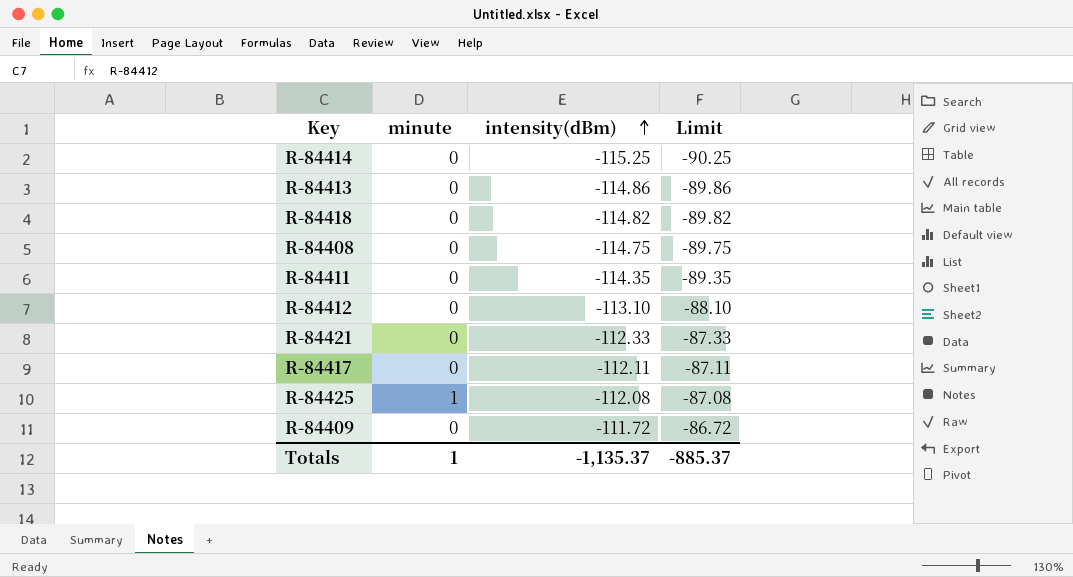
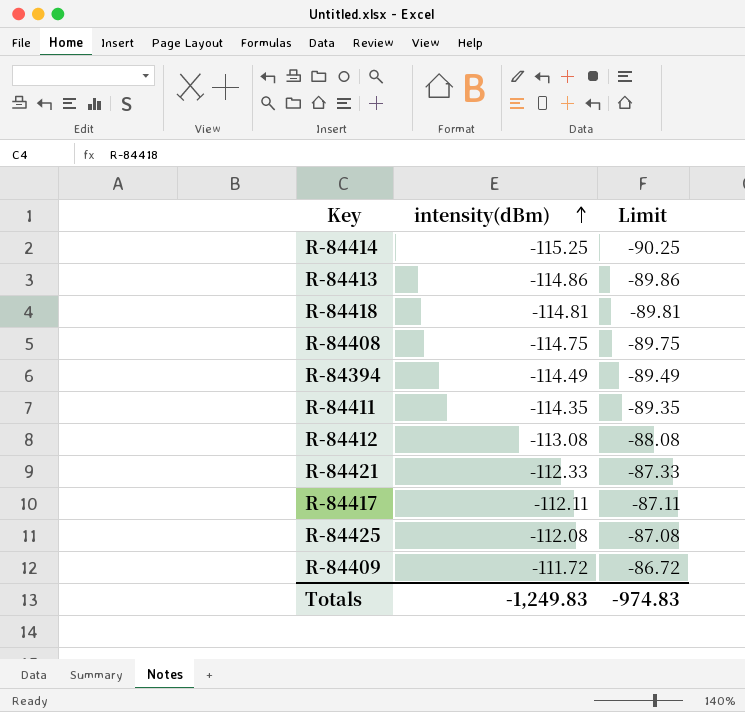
column minute | position: 2 -> none
R-84418 | intensity(dBm): -114.82 -> -114.81
R-84418 | Limit: -89.82 -> -89.81
row R-84394: none -> -114.49 | -89.49
R-84412 | intensity(dBm): -113.10 -> -113.08
R-84412 | Limit: -88.10 -> -88.08
Totals | intensity(dBm): -1,135.37 -> -1,249.83
Totals | Limit: -885.37 -> -974.83

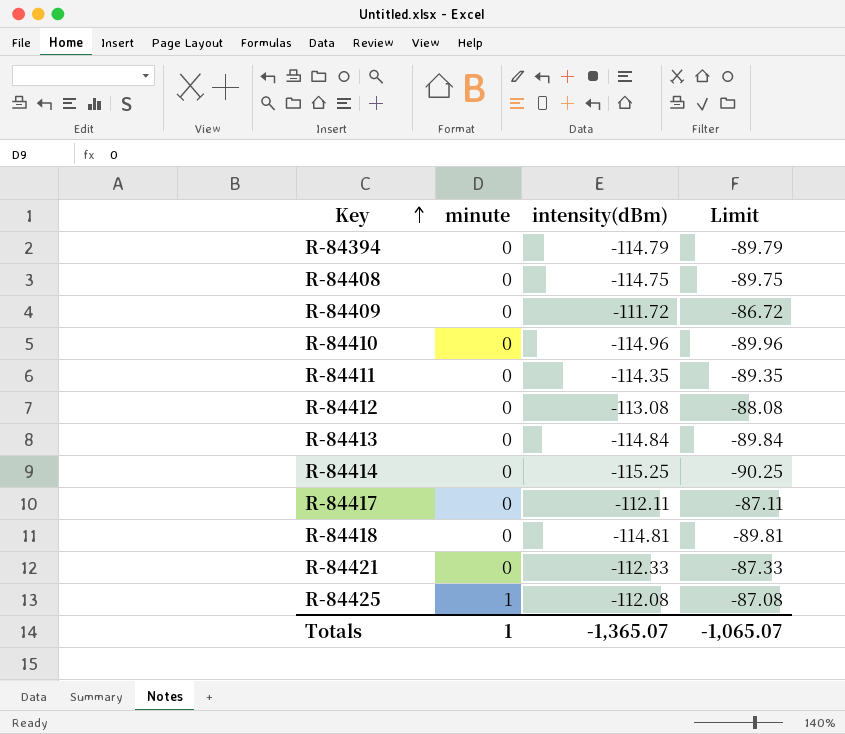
row order: intensity(dBm) ascending -> Key ascending
column minute | position: none -> 2
R-84394 | intensity(dBm): -114.49 -> -114.79
R-84394 | Limit: -89.49 -> -89.79
row R-84410: none -> 0 | -114.96 | -89.96
R-84413 | intensity(dBm): -114.86 -> -114.84
R-84413 | Limit: -89.86 -> -89.84
Totals | intensity(dBm): -1,249.83 -> -1,365.07
Totals | Limit: -974.83 -> -1,065.07

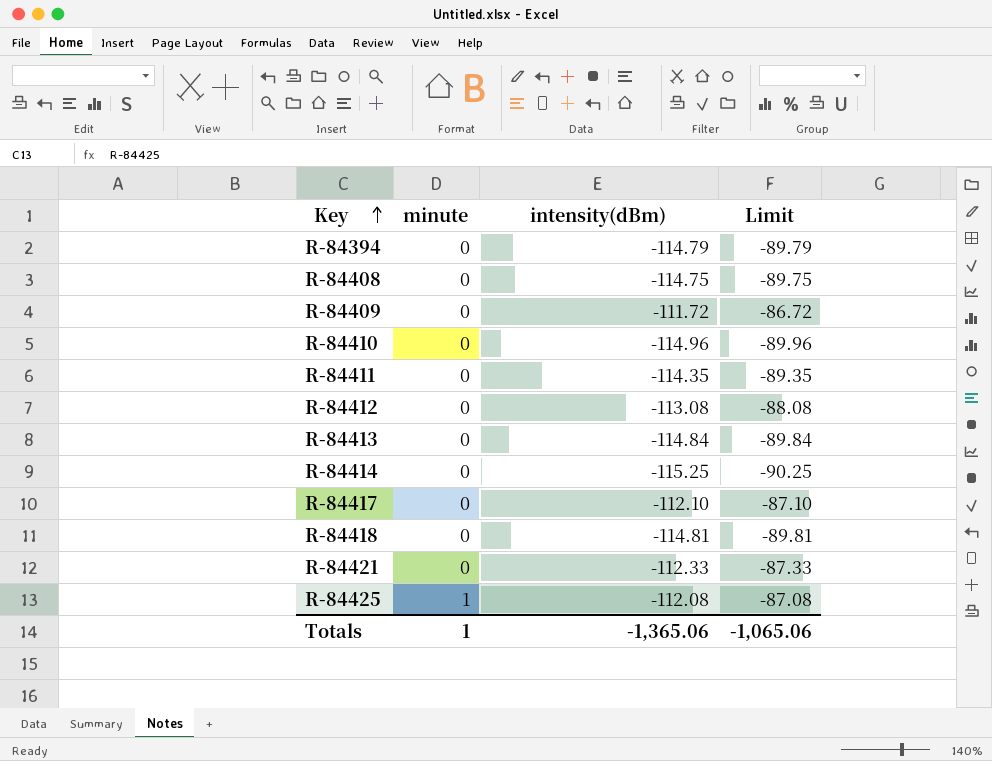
R-84417 | intensity(dBm): -112.11 -> -112.10
R-84417 | Limit: -87.11 -> -87.10
Totals | intensity(dBm): -1,365.07 -> -1,365.06
Totals | Limit: -1,065.07 -> -1,065.06

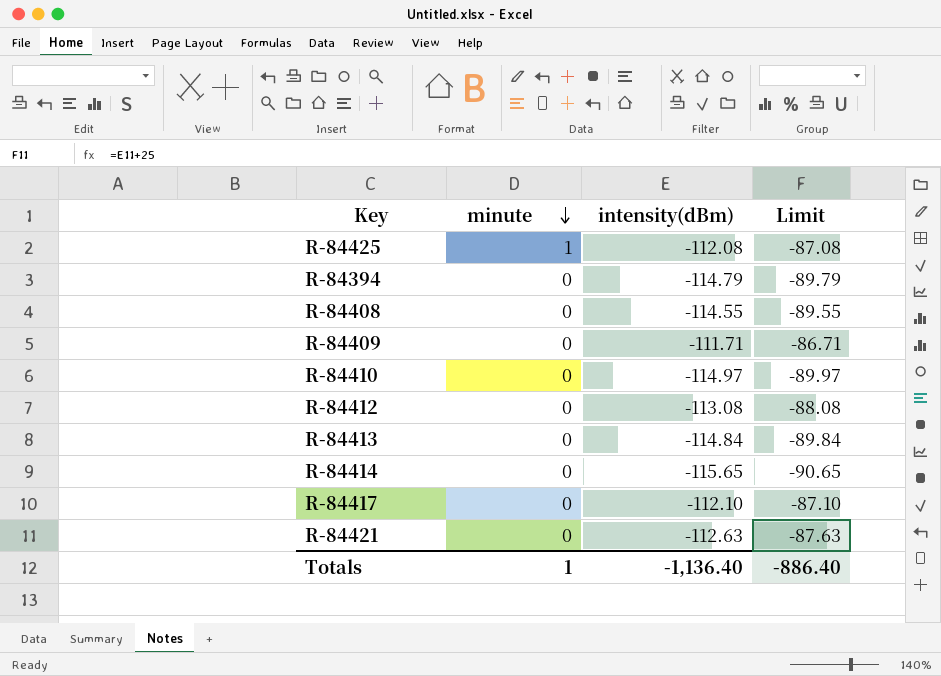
row order: Key ascending -> minute descending
row R-84411: 0 | -114.35 | -89.35 -> none
row R-84418: 0 | -114.81 | -89.81 -> none
R-84408 | intensity(dBm): -114.75 -> -114.55
R-84408 | Limit: -89.75 -> -89.55
R-84409 | intensity(dBm): -111.72 -> -111.71
R-84409 | Limit: -86.72 -> -86.71
R-84410 | intensity(dBm): -114.96 -> -114.97
R-84410 | Limit: -89.96 -> -89.97
R-84414 | intensity(dBm): -115.25 -> -115.65
R-84414 | Limit: -90.25 -> -90.65
R-84421 | intensity(dBm): -112.33 -> -112.63
R-84421 | Limit: -87.33 -> -87.63
Totals | intensity(dBm): -1,365.06 -> -1,136.40
Totals | Limit: -1,065.06 -> -886.40

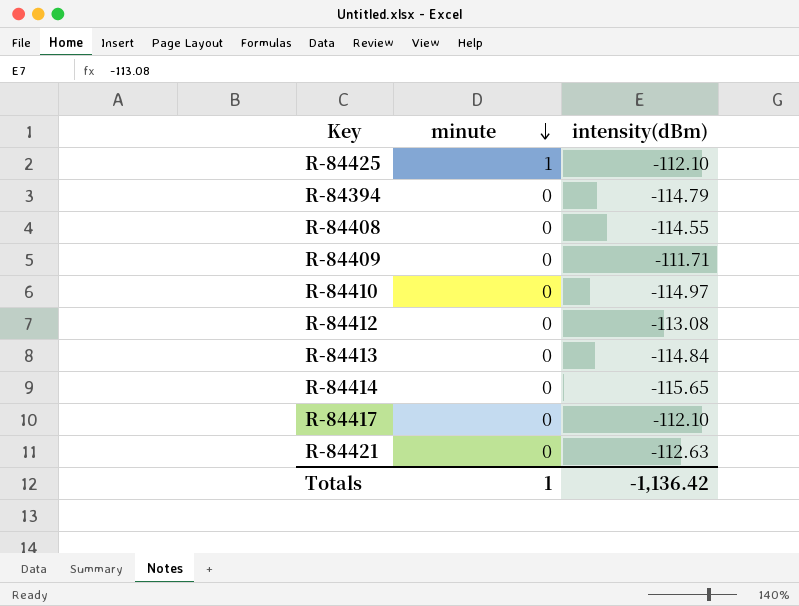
column Limit | formula: [intensity(dBm)] + 25 -> none
R-84425 | intensity(dBm): -112.08 -> -112.10
Totals | intensity(dBm): -1,136.40 -> -1,136.42

